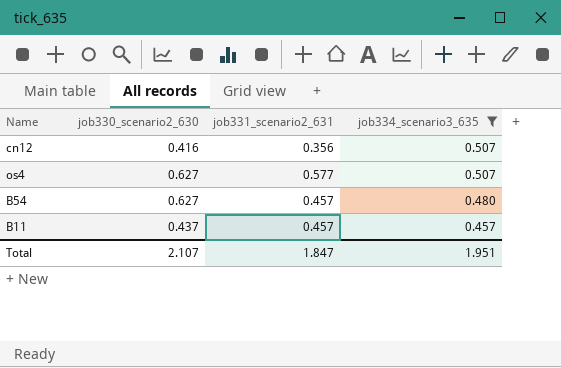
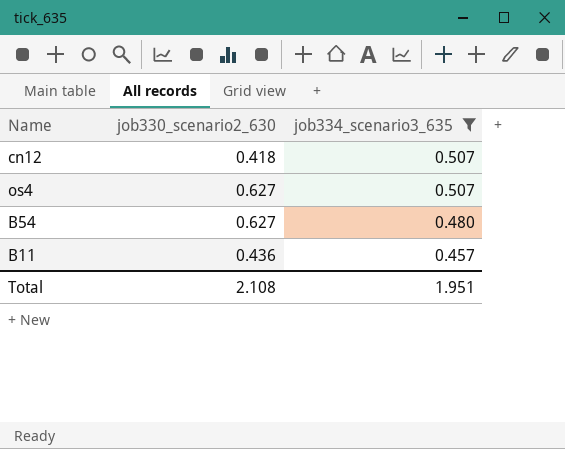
column job331_scenario2_631 | position: 3 -> none
cn12 | job330_scenario2_630: 0.416 -> 0.418
B11 | job330_scenario2_630: 0.437 -> 0.436
Total | job330_scenario2_630: 2.107 -> 2.108

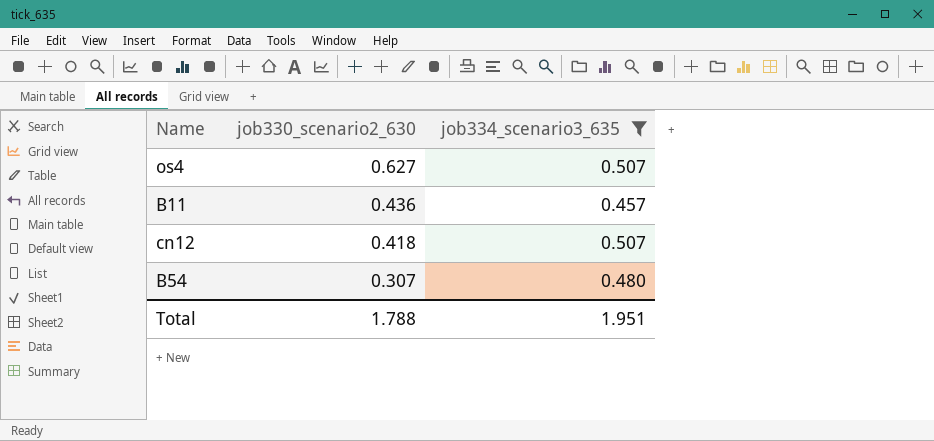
row order: job334_scenario3_635 descending -> job330_scenario2_630 descending
B54 | job330_scenario2_630: 0.627 -> 0.307
Total | job330_scenario2_630: 2.108 -> 1.788

